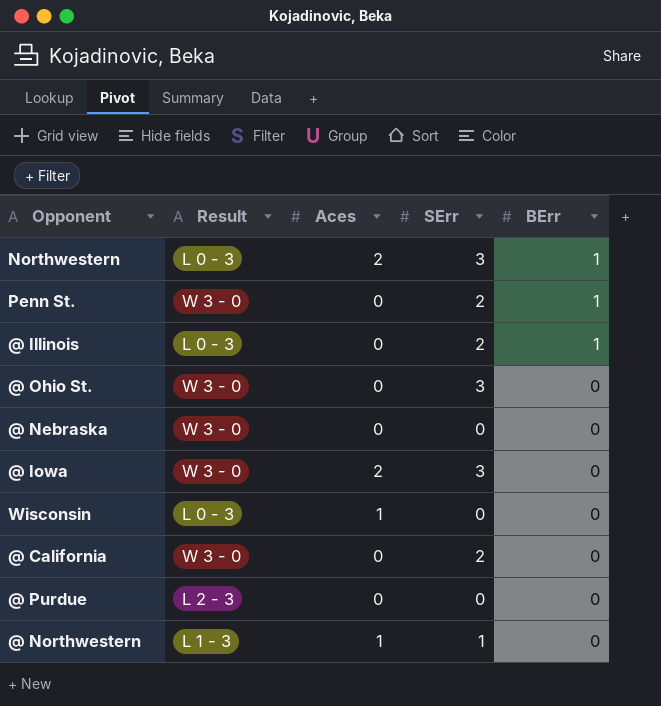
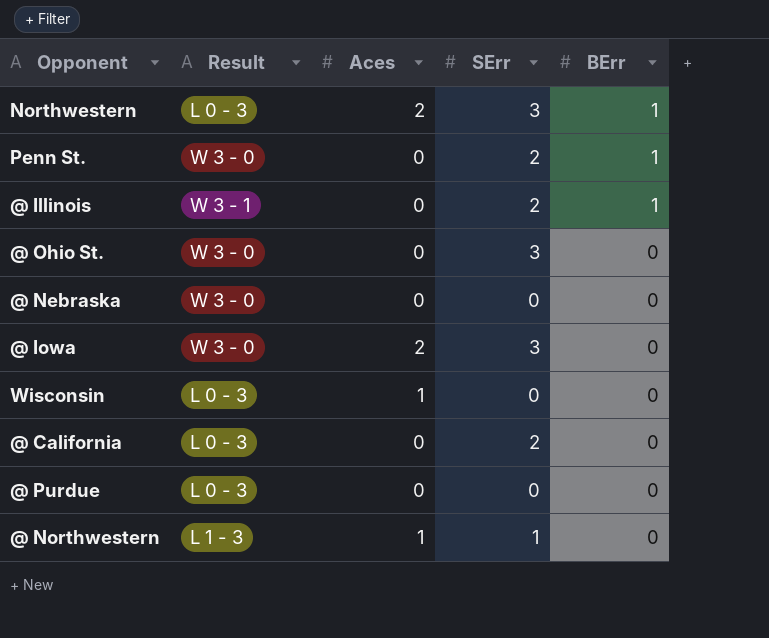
@ Illinois | Result: L 0 - 3 -> W 3 - 1
@ California | Result: W 3 - 0 -> L 0 - 3
@ Purdue | Result: L 2 - 3 -> L 0 - 3

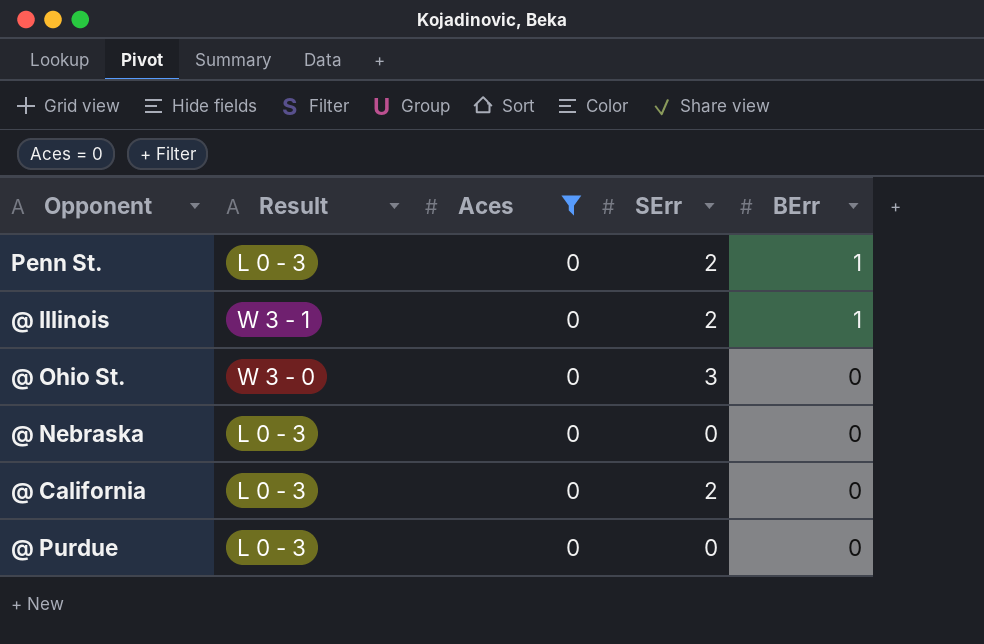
filter: none -> Aces = 0
Penn St. | Result: W 3 - 0 -> L 0 - 3
@ Nebraska | Result: W 3 - 0 -> L 0 - 3

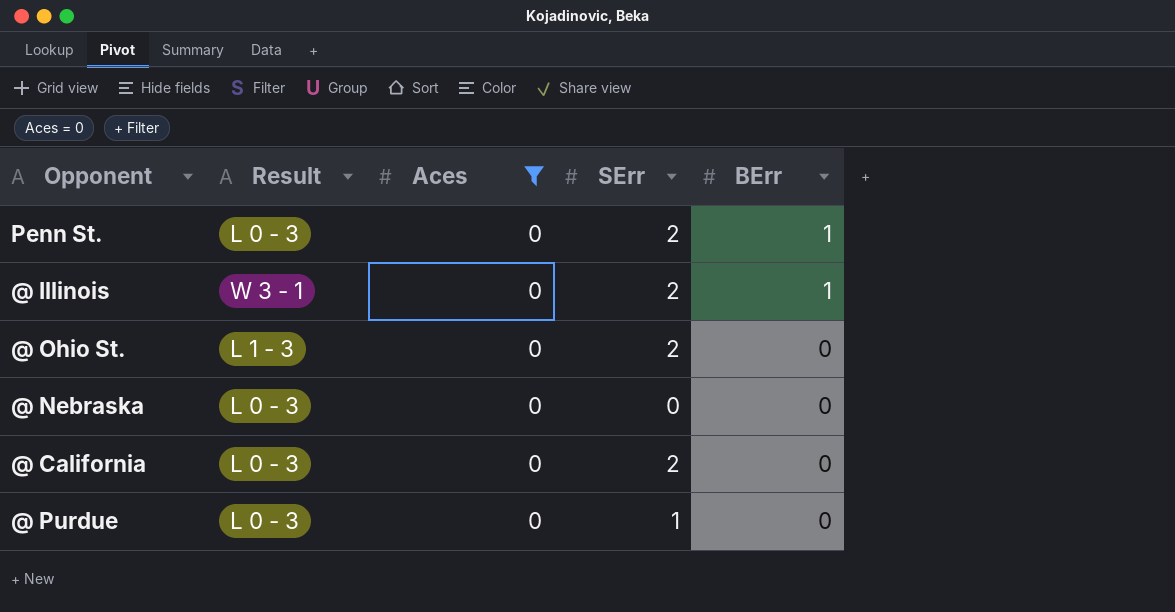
@ Ohio St. | Result: W 3 - 0 -> L 1 - 3
@ Ohio St. | SErr: 3 -> 2
@ Purdue | SErr: 0 -> 1

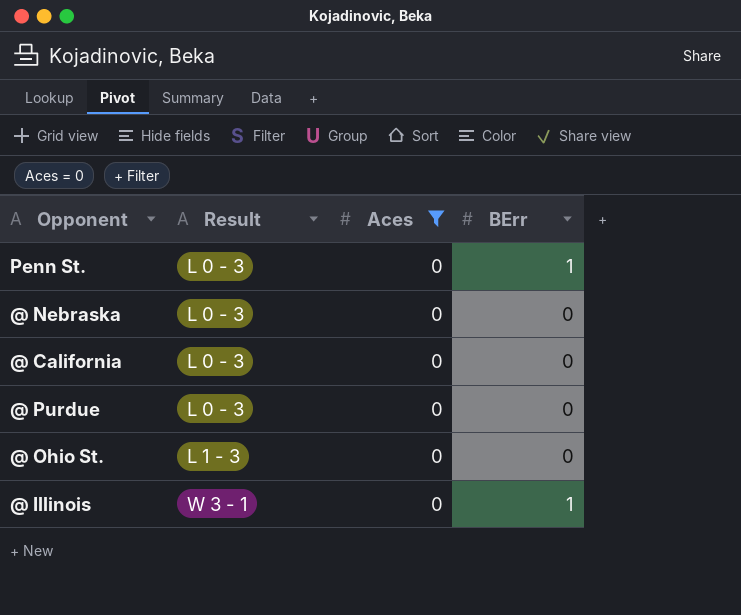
row order: BErr descending -> Result ascending
column SErr | position: 4 -> none

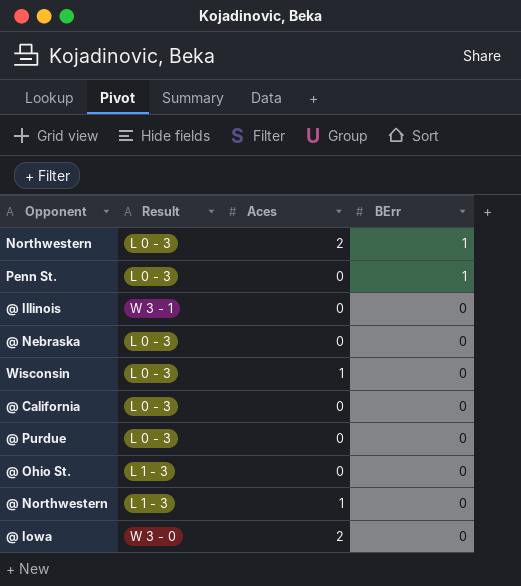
filter: Aces = 0 -> none
row order: Result ascending -> BErr descending
@ Illinois | BErr: 1 -> 0

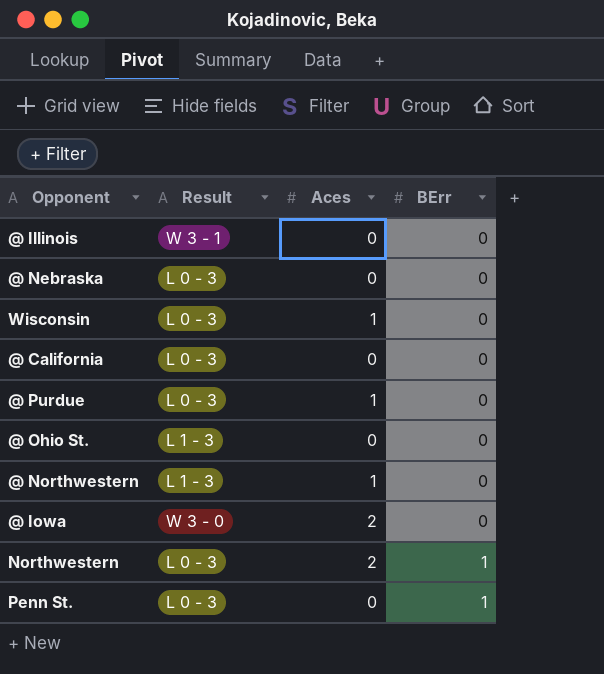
row order: BErr descending -> BErr ascending
@ Purdue | Aces: 0 -> 1

